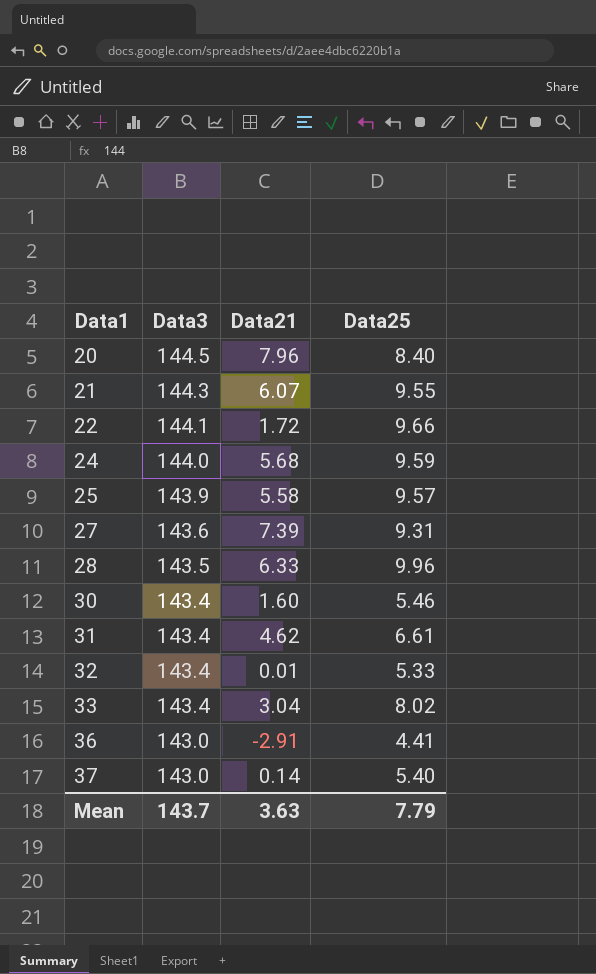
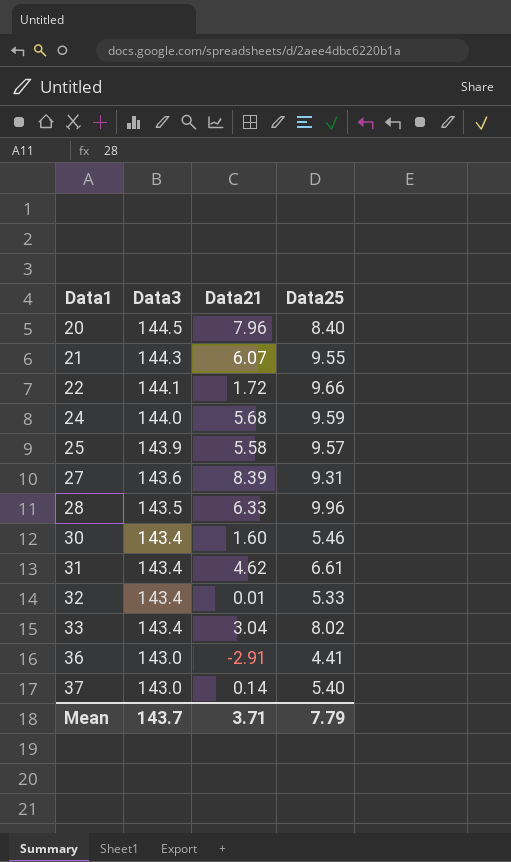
27 | Data21: 7.39 -> 8.39
Mean | Data21: 3.63 -> 3.71

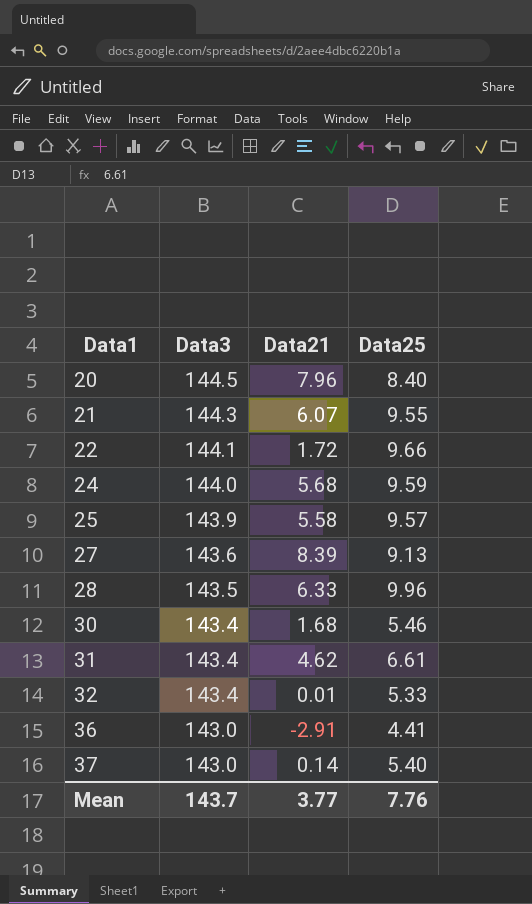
row 33: 143.4 | 3.04 | 8.02 -> none
27 | Data25: 9.31 -> 9.13
30 | Data21: 1.60 -> 1.68
Mean | Data21: 3.71 -> 3.77
Mean | Data25: 7.79 -> 7.76

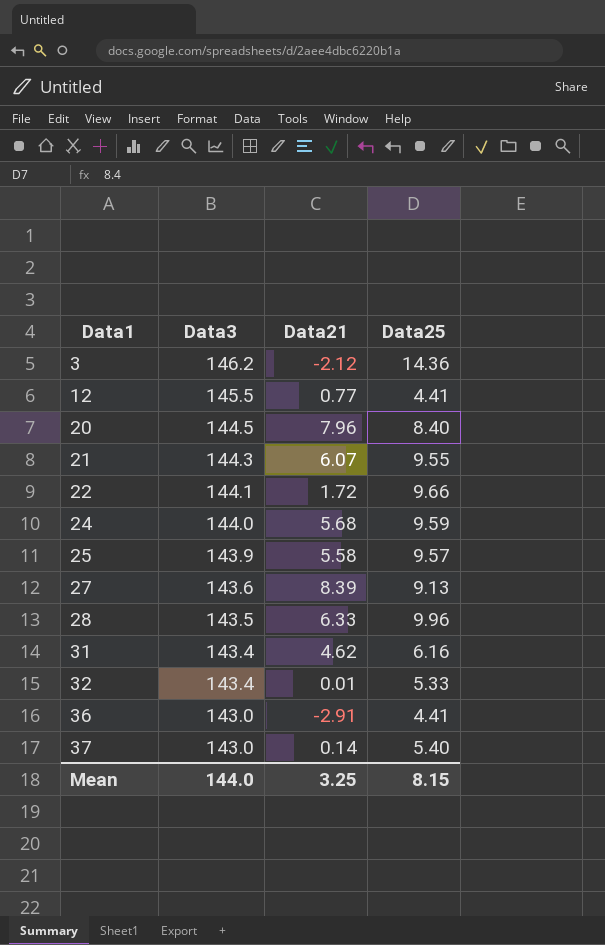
row 30: 143.4 | 1.68 | 5.46 -> none
row 3: none -> 146.2 | -2.12 | 14.36
row 12: none -> 145.5 | 0.77 | 4.41
31 | Data25: 6.61 -> 6.16
Mean | Data3: 143.7 -> 144.0
Mean | Data21: 3.77 -> 3.25
Mean | Data25: 7.76 -> 8.15

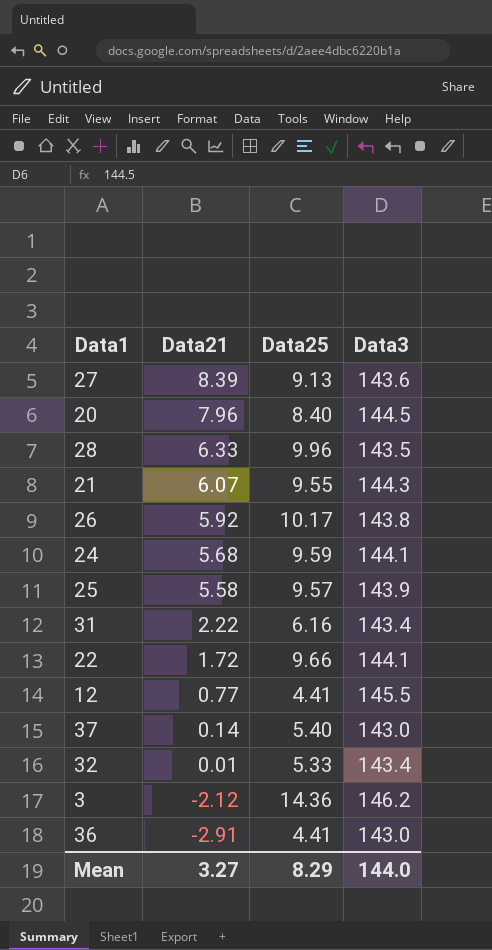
row order: Data1 ascending -> Data21 descending
column Data3 | position: 2 -> 4
row 26: none -> 5.92 | 10.17 | 143.8
24 | Data3: 144.0 -> 144.1
31 | Data21: 4.62 -> 2.22
Mean | Data21: 3.25 -> 3.27
Mean | Data25: 8.15 -> 8.29

